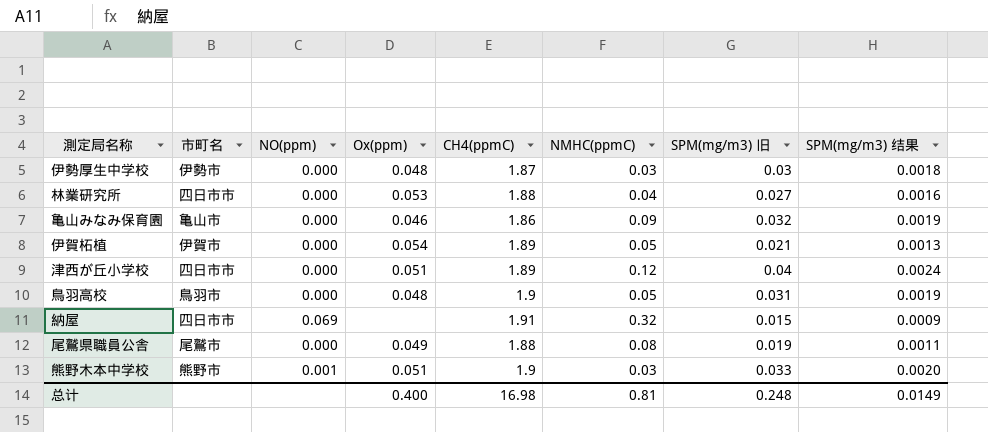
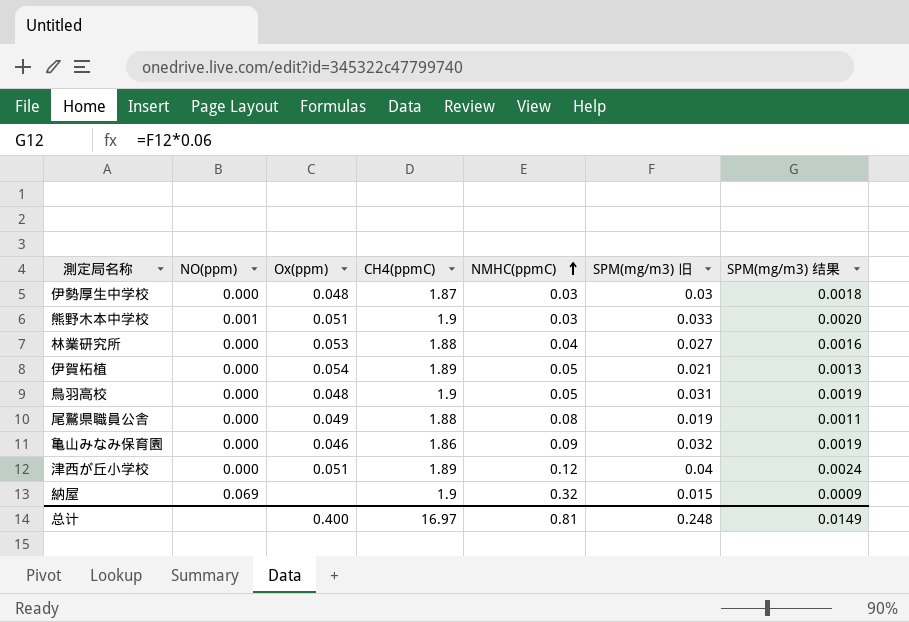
row order: none -> NMHC(ppmC) ascending
column 市町名 | position: 2 -> none
納屋 | CH4(ppmC): 1.91 -> 1.9
总计 | CH4(ppmC): 16.98 -> 16.97

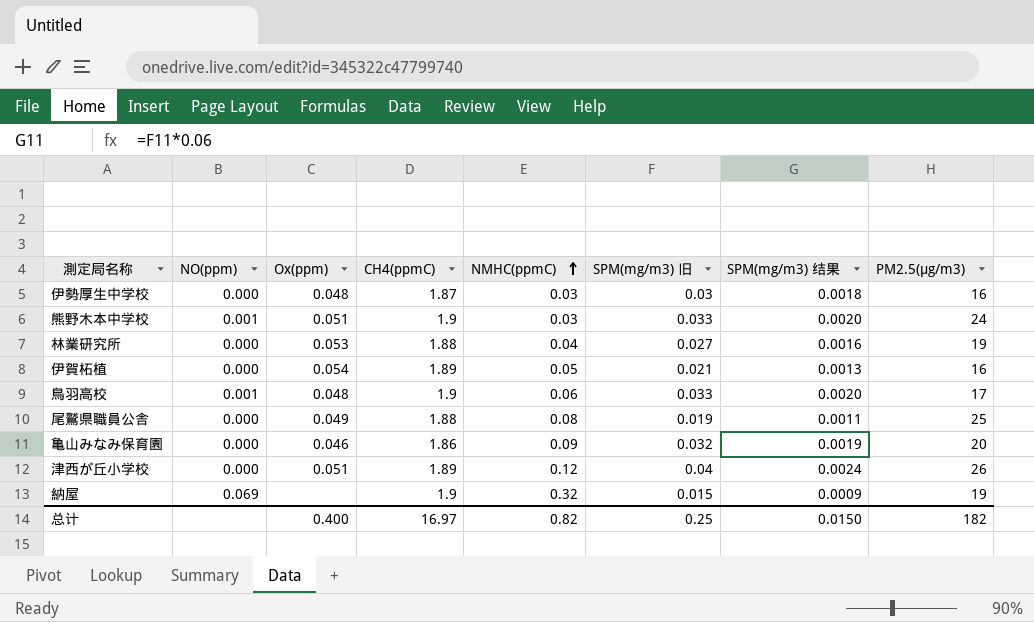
column PM2.5(μg/m3) | position: none -> 8
鳥羽高校 | NO(ppm): 0.000 -> 0.001
鳥羽高校 | NMHC(ppmC): 0.05 -> 0.06
鳥羽高校 | SPM(mg/m3) 旧: 0.031 -> 0.033
鳥羽高校 | SPM(mg/m3) 结果: 0.0019 -> 0.0020
总计 | NMHC(ppmC): 0.81 -> 0.82
总计 | SPM(mg/m3) 旧: 0.248 -> 0.25
总计 | SPM(mg/m3) 结果: 0.0149 -> 0.0150

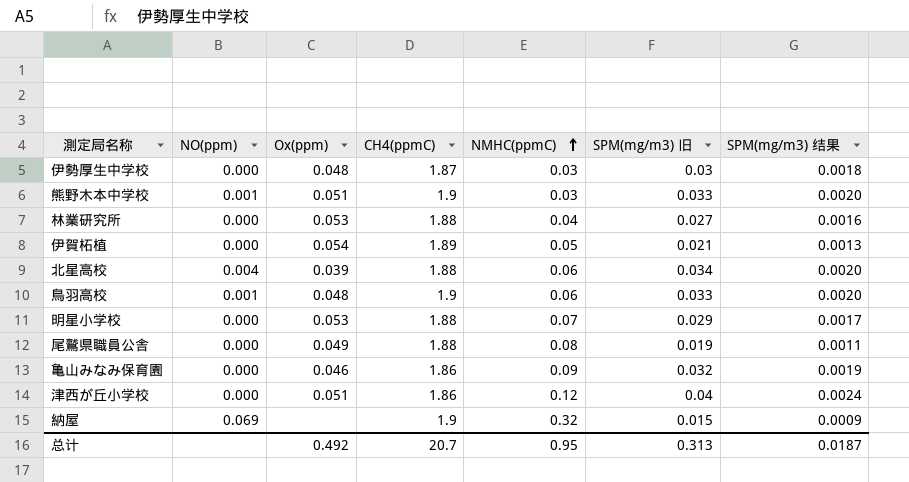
column PM2.5(μg/m3) | position: 8 -> none
row 北星高校: none -> 0.004 | 0.039 | 1.88 | 0.06 | 0.034 | 0.0020
row 明星小学校: none -> 0.000 | 0.053 | 1.88 | 0.07 | 0.029 | 0.0017
津西が丘小学校 | CH4(ppmC): 1.89 -> 1.86
总计 | Ox(ppm): 0.400 -> 0.492
总计 | CH4(ppmC): 16.97 -> 20.7
总计 | NMHC(ppmC): 0.82 -> 0.95
总计 | SPM(mg/m3) 旧: 0.25 -> 0.313
总计 | SPM(mg/m3) 结果: 0.0150 -> 0.0187

